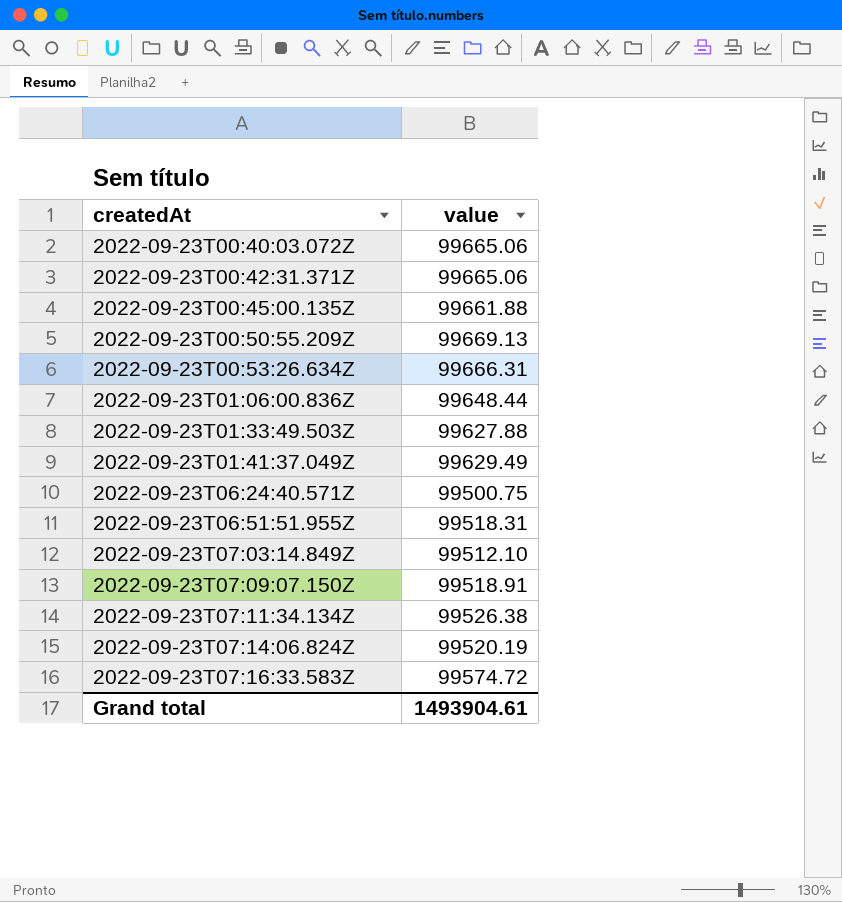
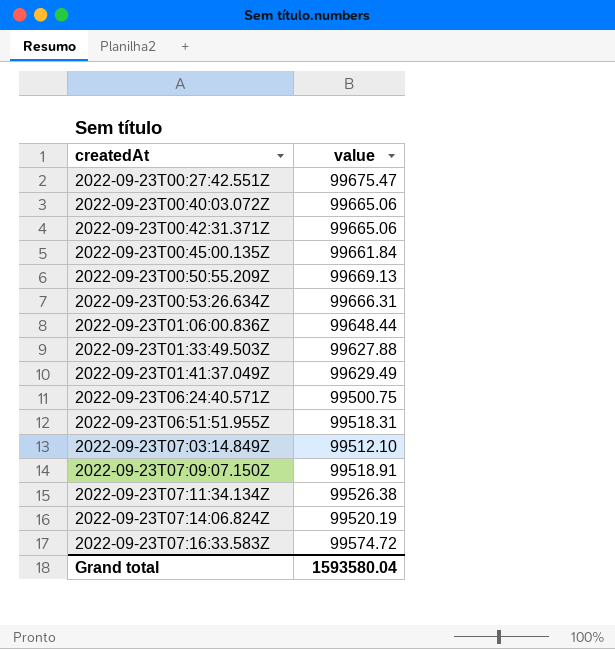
row 2022-09-23T00:27:42.551Z: none -> 99675.47
2022-09-23T00:45:00.135Z | value: 99661.88 -> 99661.84
Grand total | value: 1493904.61 -> 1593580.04

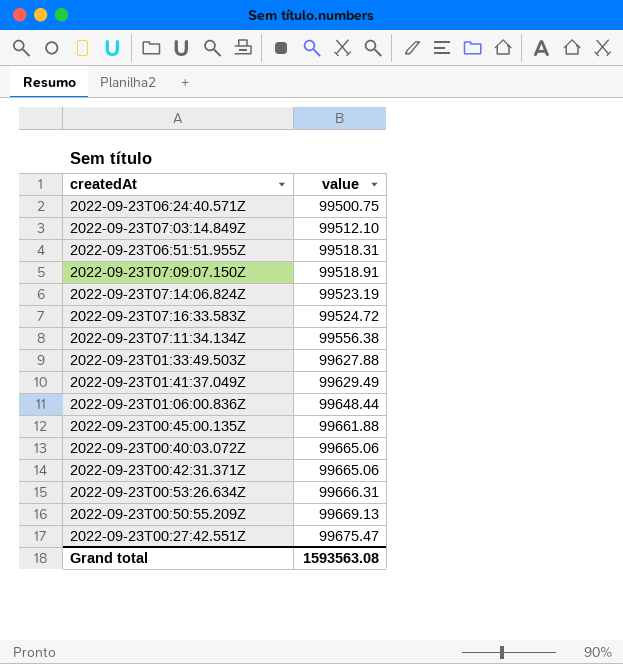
row order: createdAt ascending -> value ascending
2022-09-23T07:14:06.824Z | value: 99520.19 -> 99523.19
2022-09-23T07:16:33.583Z | value: 99574.72 -> 99524.72
2022-09-23T07:11:34.134Z | value: 99526.38 -> 99556.38
2022-09-23T00:45:00.135Z | value: 99661.84 -> 99661.88
Grand total | value: 1593580.04 -> 1593563.08

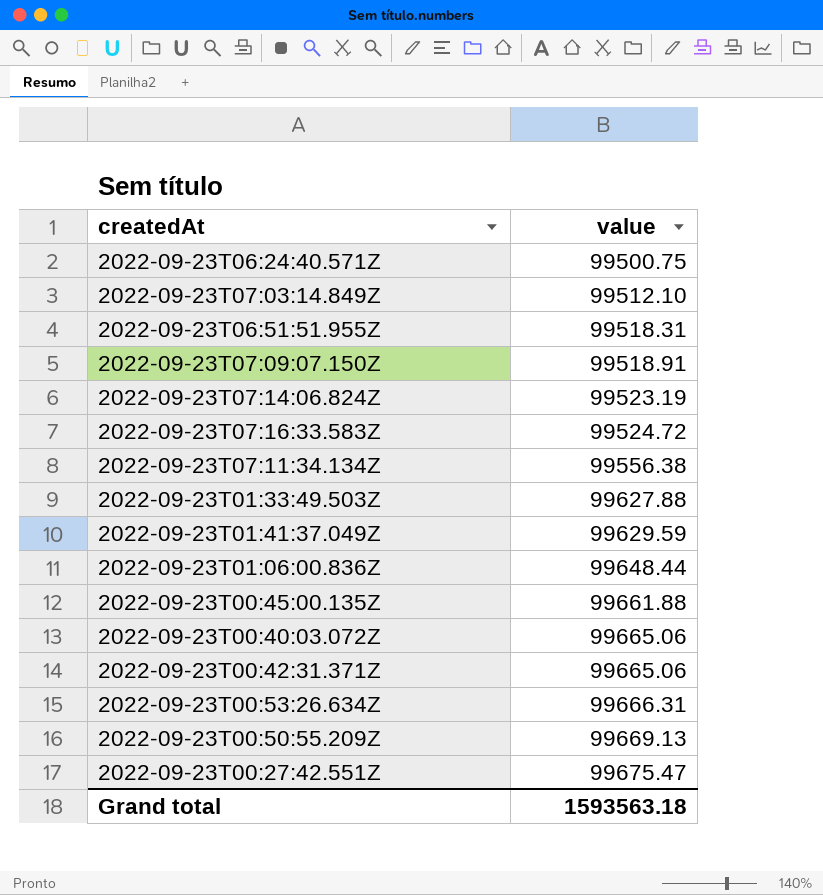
2022-09-23T01:41:37.049Z | value: 99629.49 -> 99629.59
Grand total | value: 1593563.08 -> 1593563.18

